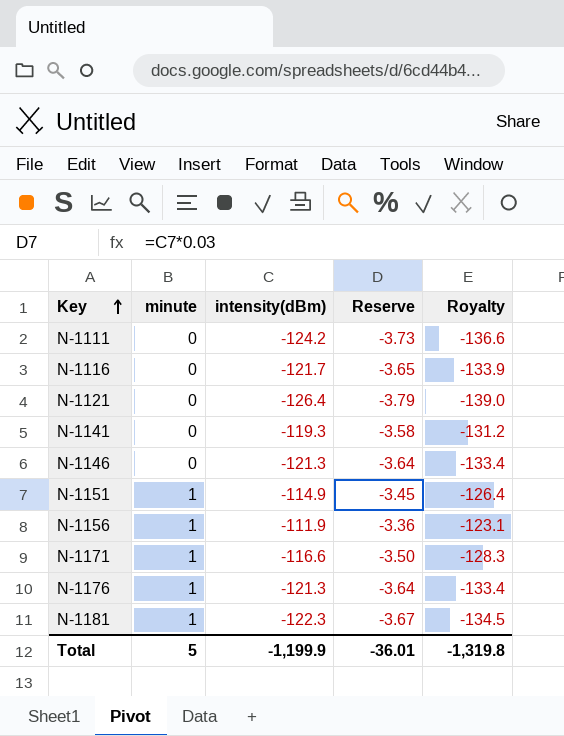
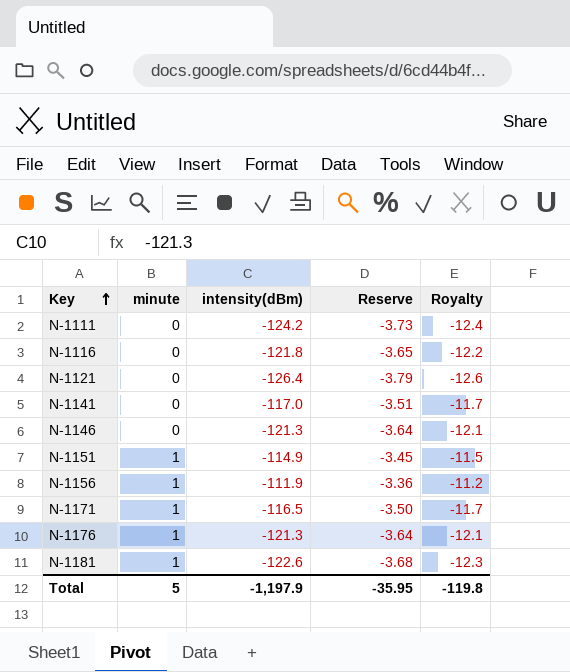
column Royalty | formula: [intensity(dBm)] * 1.1 -> [intensity(dBm)] * 0.1
N-1116 | intensity(dBm): -121.7 -> -121.8
N-1141 | intensity(dBm): -119.3 -> -117.0
N-1141 | Reserve: -3.58 -> -3.51
N-1171 | intensity(dBm): -116.6 -> -116.5
N-1181 | intensity(dBm): -122.3 -> -122.6
N-1181 | Reserve: -3.67 -> -3.68
Total | intensity(dBm): -1,199.9 -> -1,197.9
Total | Reserve: -36.01 -> -35.95
Total | Royalty: -1,319.8 -> -119.8

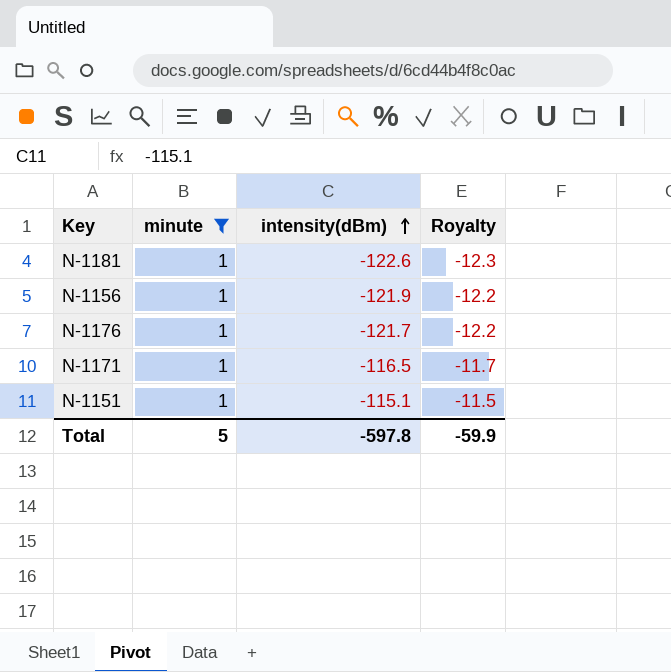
filter: none -> minute = 1
row order: Key ascending -> intensity(dBm) ascending
column Reserve | formula: [intensity(dBm)] * 0.03 -> none
N-1156 | intensity(dBm): -111.9 -> -121.9
N-1156 | Royalty: -11.2 -> -12.2
N-1176 | intensity(dBm): -121.3 -> -121.7
N-1176 | Royalty: -12.1 -> -12.2
N-1151 | intensity(dBm): -114.9 -> -115.1
Total | intensity(dBm): -1,197.9 -> -597.8
Total | Royalty: -119.8 -> -59.9

